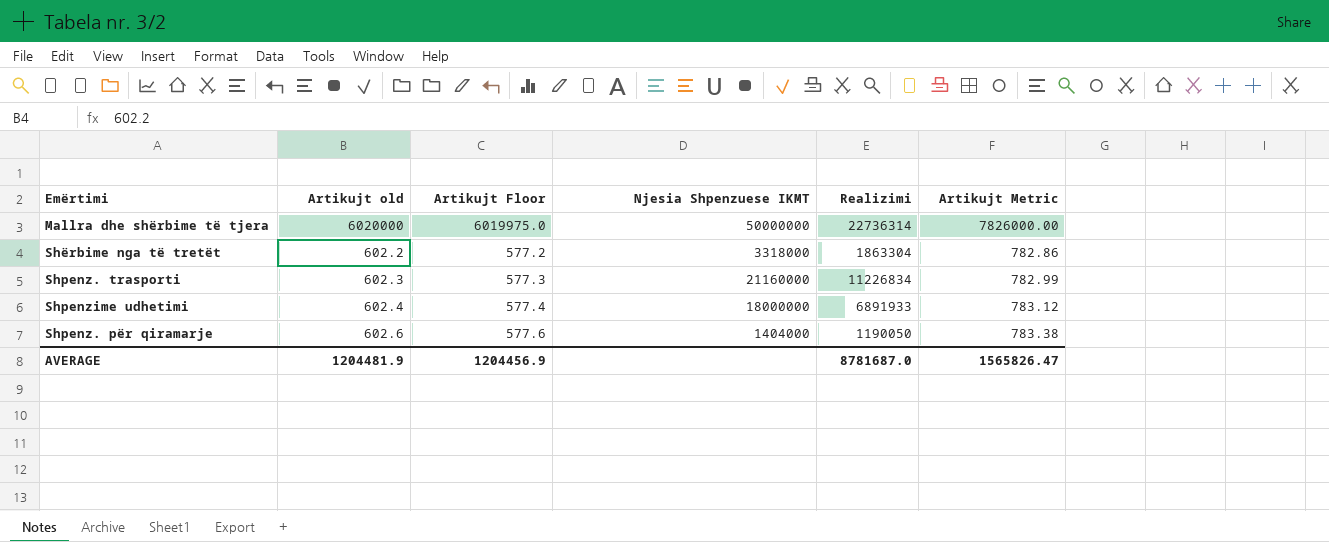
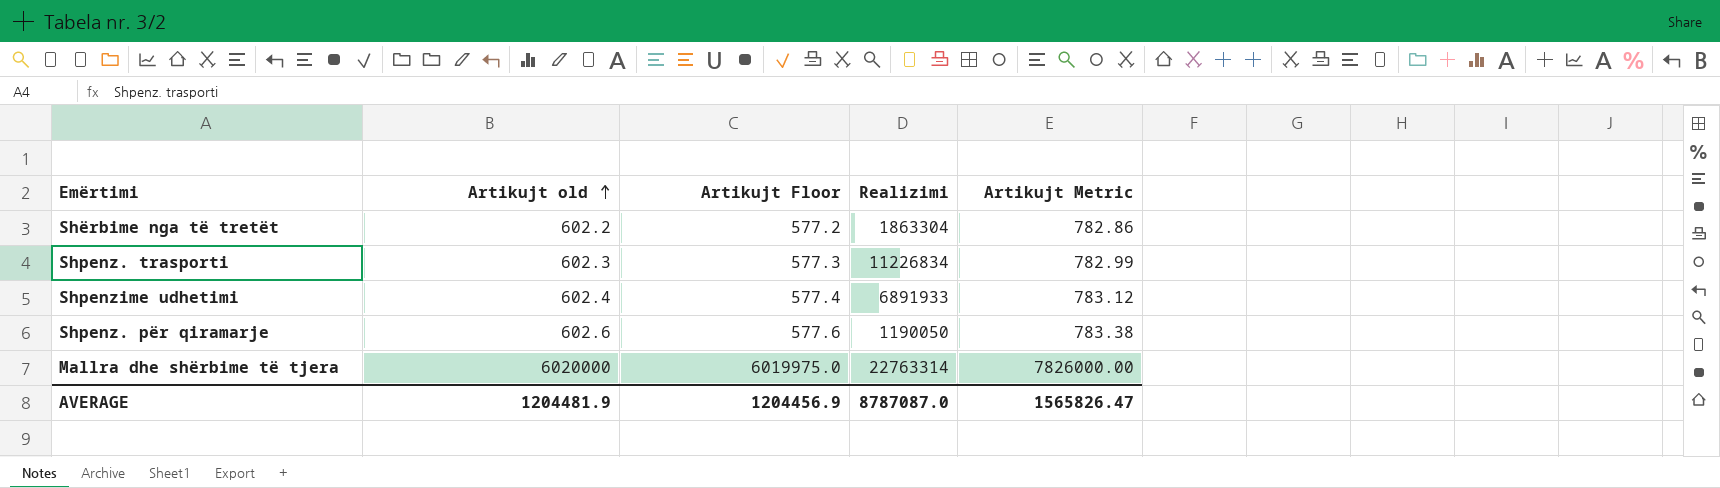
row order: none -> Artikujt old ascending
column Njesia Shpenzuese IKMT | position: 4 -> none
Mallra dhe shërbime të tjera | Realizimi: 22736314 -> 22763314
AVERAGE | Realizimi: 8781687.0 -> 8787087.0

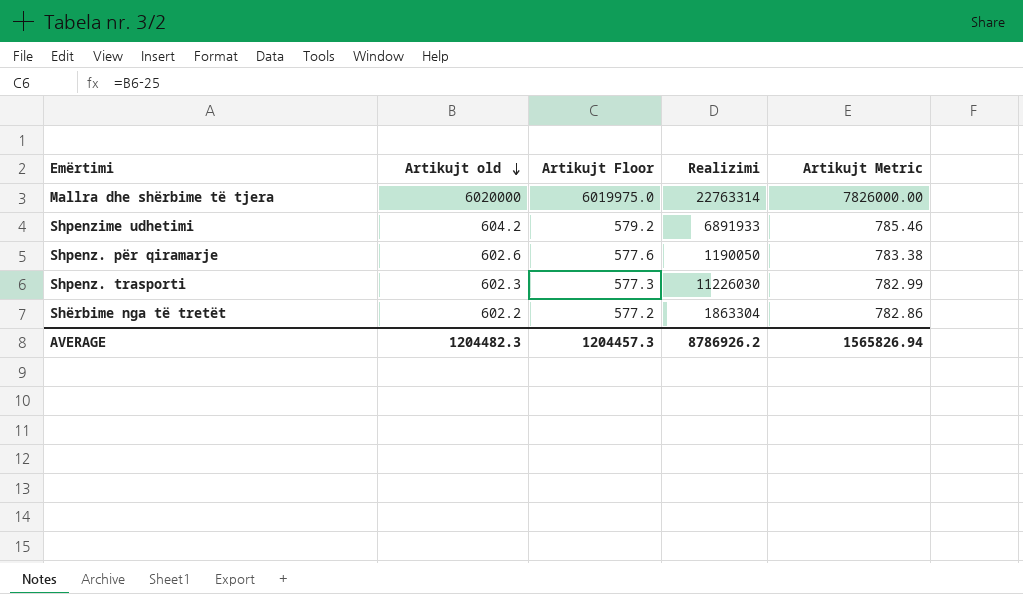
row order: Artikujt old ascending -> Artikujt old descending
Shpenzime udhetimi | Artikujt old: 602.4 -> 604.2
Shpenzime udhetimi | Artikujt Floor: 577.4 -> 579.2
Shpenzime udhetimi | Artikujt Metric: 783.12 -> 785.46
Shpenz. trasporti | Realizimi: 11226834 -> 11226030
AVERAGE | Artikujt old: 1204481.9 -> 1204482.3
AVERAGE | Artikujt Floor: 1204456.9 -> 1204457.3
AVERAGE | Realizimi: 8787087.0 -> 8786926.2
AVERAGE | Artikujt Metric: 1565826.47 -> 1565826.94

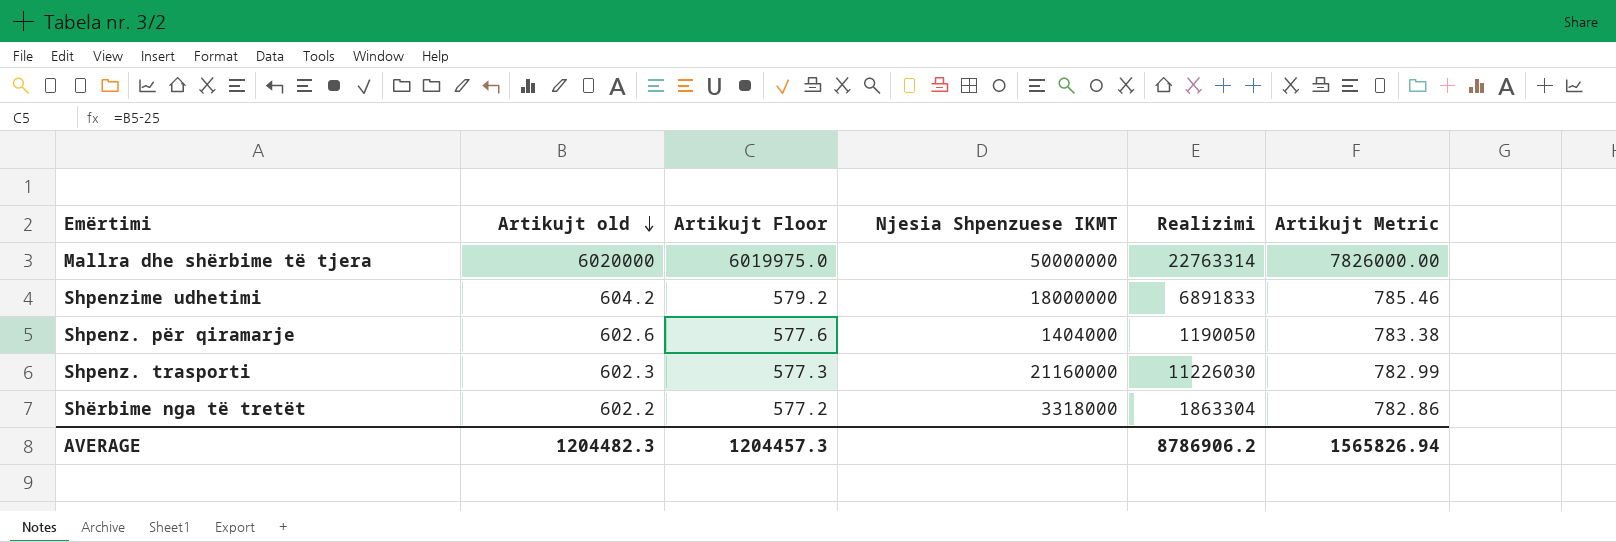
column Njesia Shpenzuese IKMT | position: none -> 4
Shpenzime udhetimi | Realizimi: 6891933 -> 6891833
AVERAGE | Realizimi: 8786926.2 -> 8786906.2

